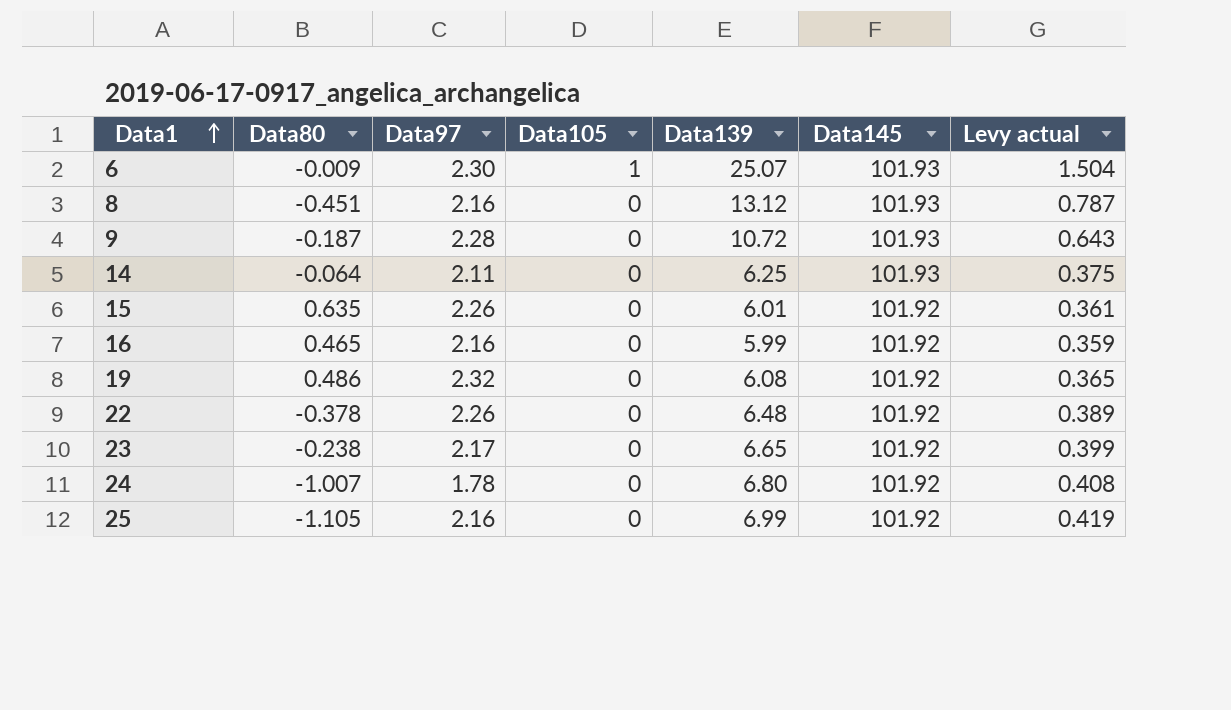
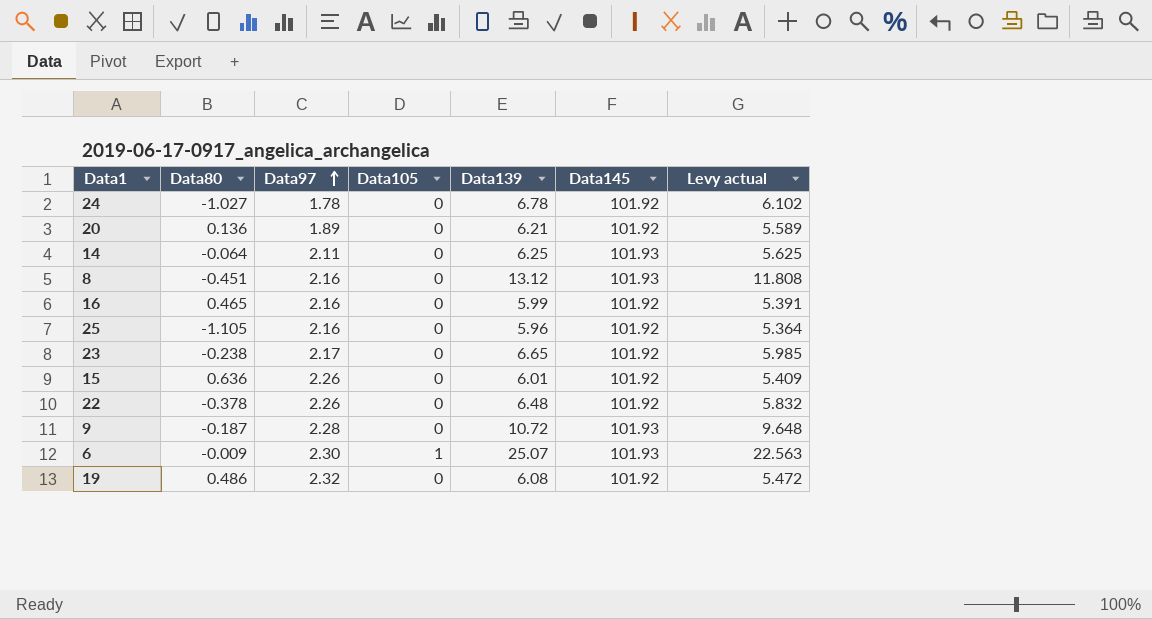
row order: Data1 ascending -> Data97 ascending
column Levy actual | formula: [Data139] * 0.06 -> [Data139] * 0.9
24 | Data80: -1.007 -> -1.027
24 | Data139: 6.80 -> 6.78
row 20: none -> 0.136 | 1.89 | 0 | 6.21 | 101.92 | 5.589
25 | Data139: 6.99 -> 5.96
15 | Data80: 0.635 -> 0.636

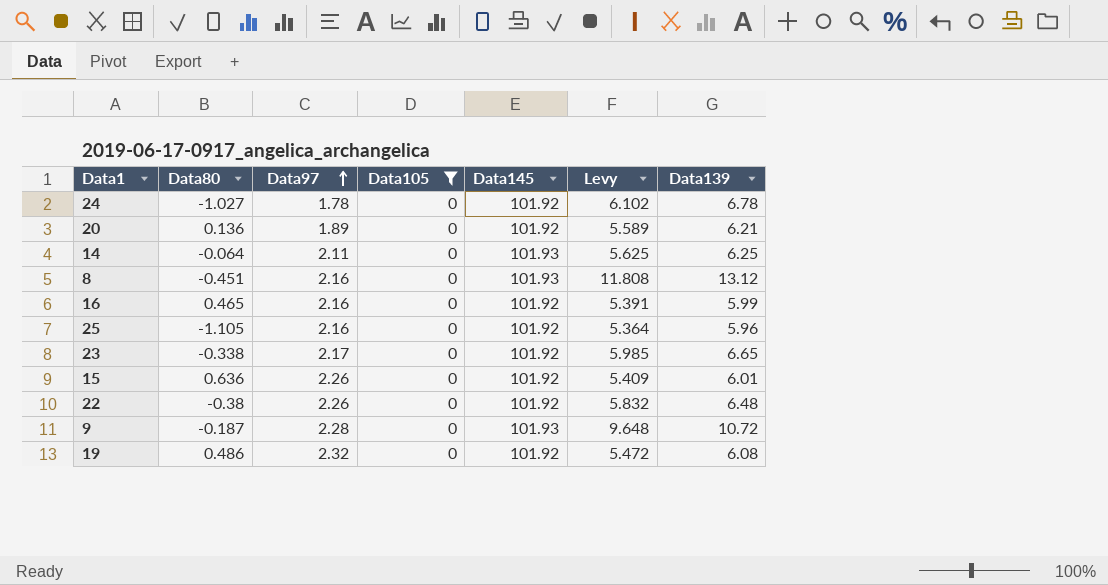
filter: none -> Data105 = 0
column name: Levy actual -> Levy
column Data139 | position: 5 -> 7
23 | Data80: -0.238 -> -0.338
22 | Data80: -0.378 -> -0.38

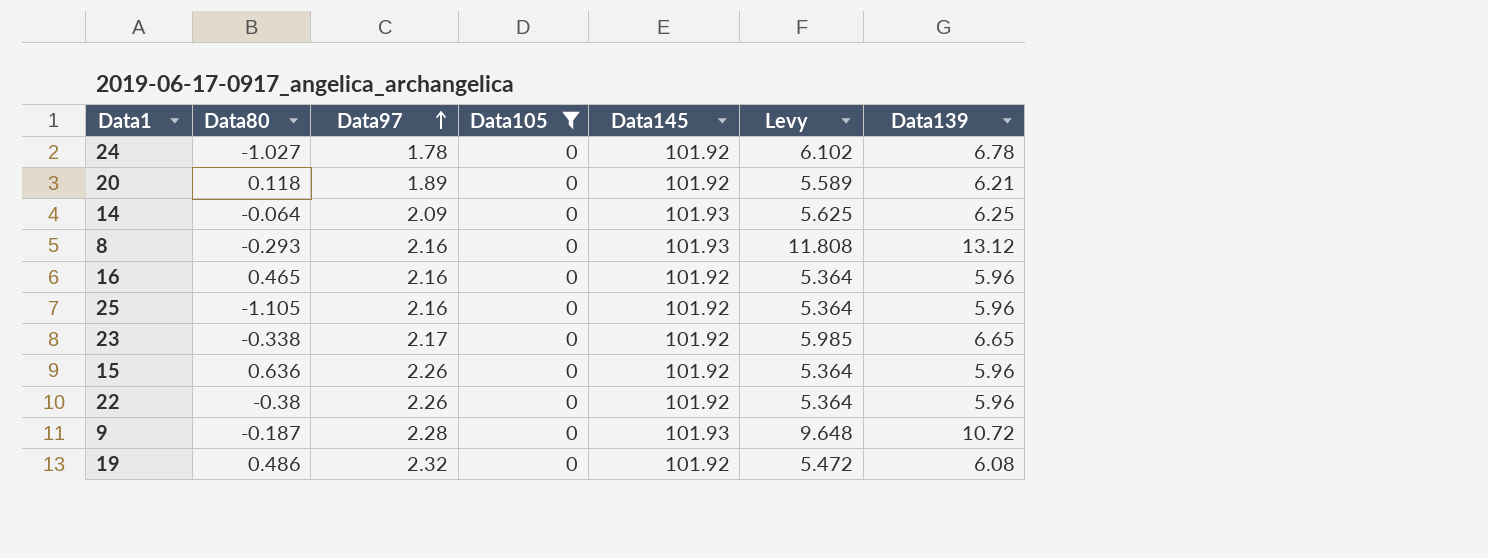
20 | Data80: 0.136 -> 0.118
14 | Data97: 2.11 -> 2.09
8 | Data80: -0.451 -> -0.293
16 | Levy: 5.391 -> 5.364
16 | Data139: 5.99 -> 5.96
15 | Levy: 5.409 -> 5.364
15 | Data139: 6.01 -> 5.96
22 | Levy: 5.832 -> 5.364
22 | Data139: 6.48 -> 5.96

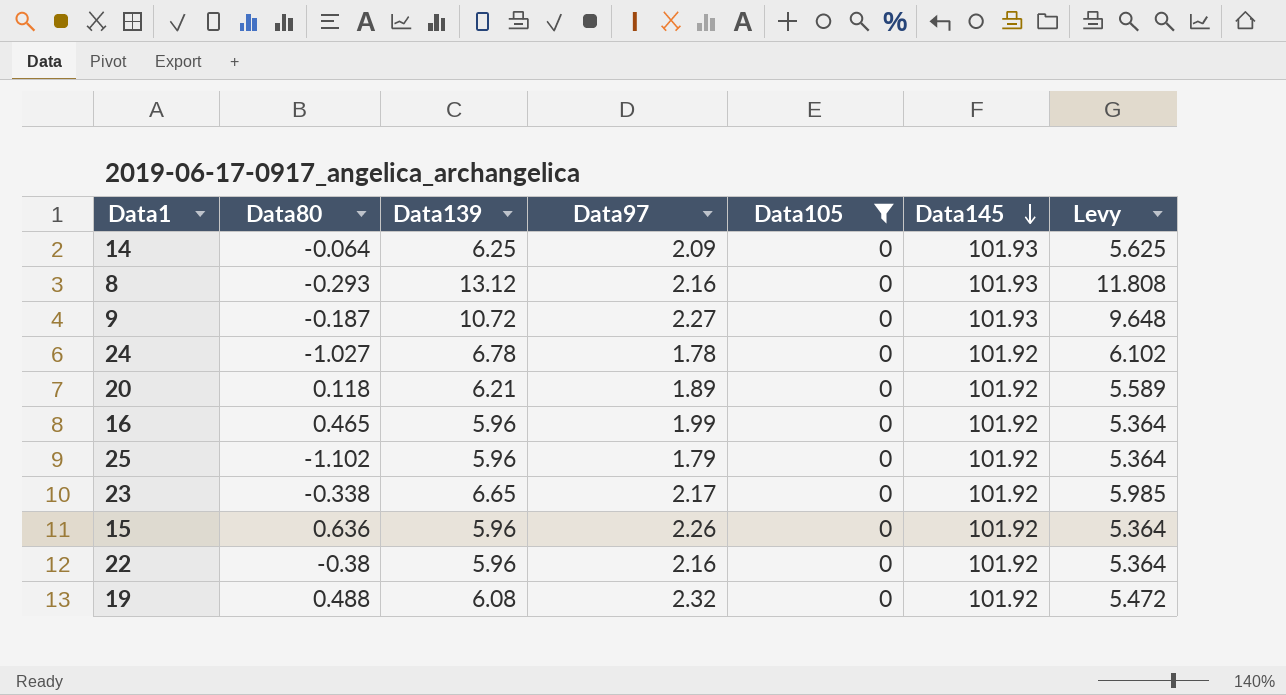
row order: Data97 ascending -> Data145 descending
column Data139 | position: 7 -> 3
9 | Data97: 2.28 -> 2.27
16 | Data97: 2.16 -> 1.99
25 | Data80: -1.105 -> -1.102
25 | Data97: 2.16 -> 1.79
22 | Data97: 2.26 -> 2.16
19 | Data80: 0.486 -> 0.488

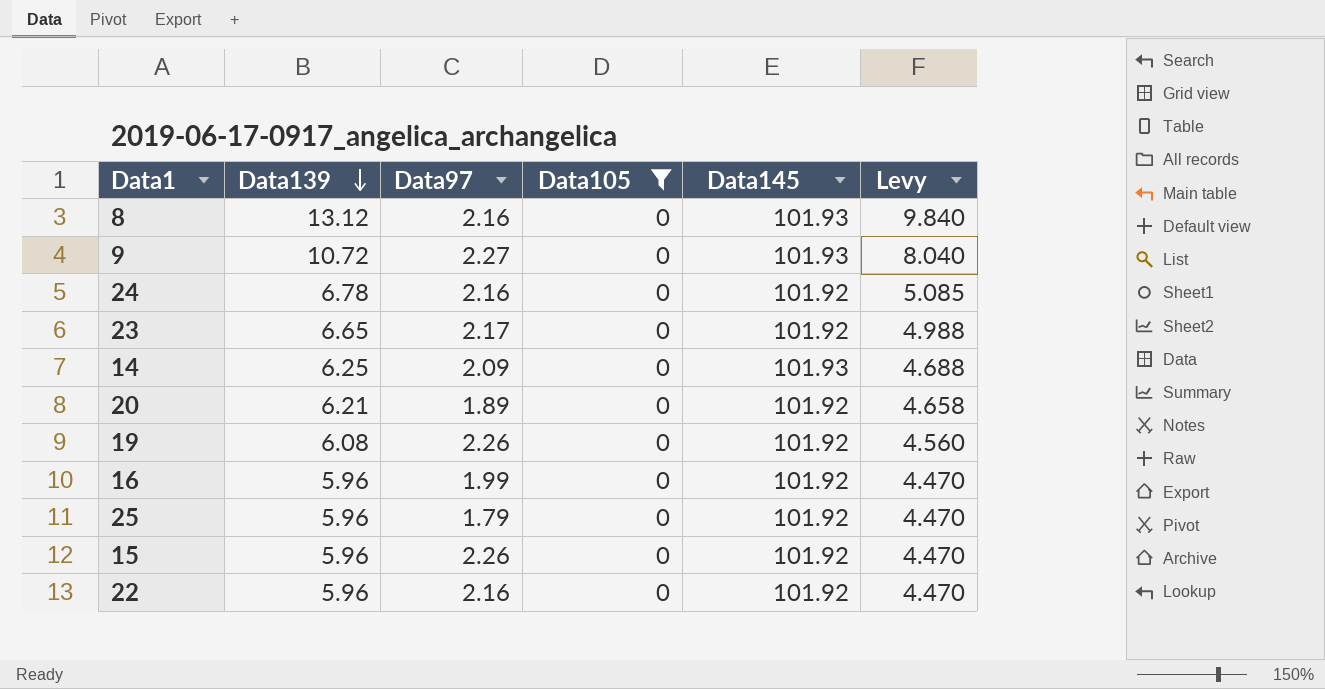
row order: Data145 descending -> Data139 descending
column Data80 | position: 2 -> none
column Levy | formula: [Data139] * 0.9 -> [Data139] * 0.75
24 | Data97: 1.78 -> 2.16
19 | Data97: 2.32 -> 2.26

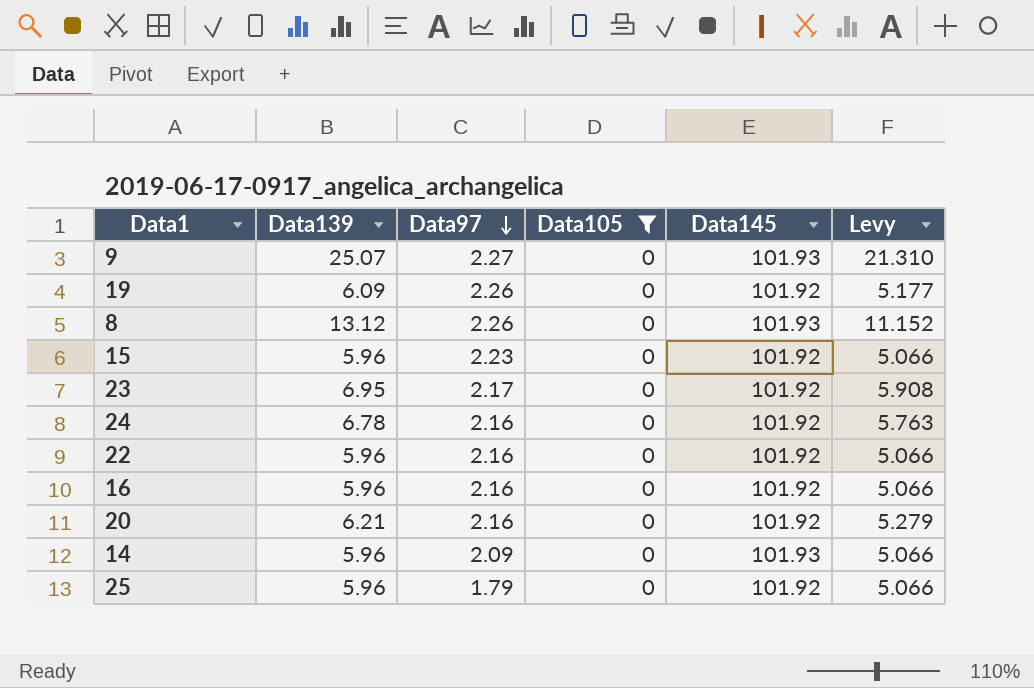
row order: Data139 descending -> Data97 descending
column Levy | formula: [Data139] * 0.75 -> [Data139] * 0.85
9 | Data139: 10.72 -> 25.07
19 | Data139: 6.08 -> 6.09
8 | Data97: 2.16 -> 2.26
15 | Data97: 2.26 -> 2.23
23 | Data139: 6.65 -> 6.95
16 | Data97: 1.99 -> 2.16
20 | Data97: 1.89 -> 2.16
14 | Data139: 6.25 -> 5.96

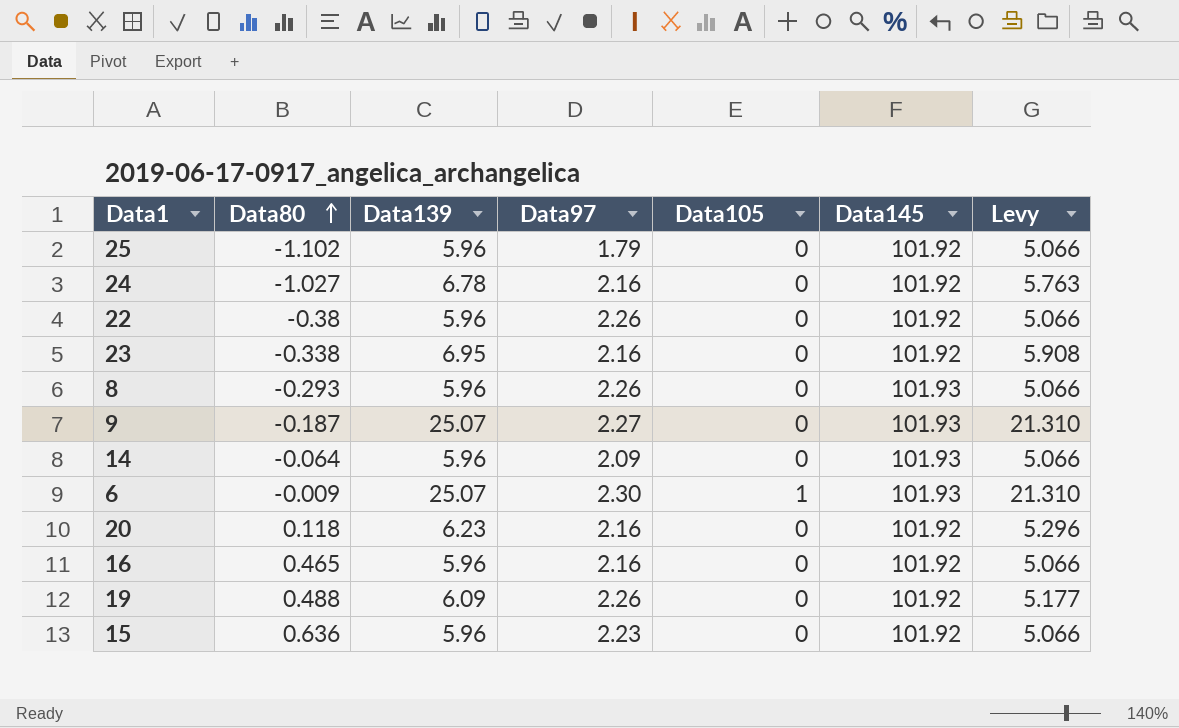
filter: Data105 = 0 -> none
row order: Data97 descending -> Data80 ascending
column Data80 | position: none -> 2
22 | Data97: 2.16 -> 2.26
23 | Data97: 2.17 -> 2.16
8 | Data139: 13.12 -> 5.96
8 | Levy: 11.152 -> 5.066
20 | Data139: 6.21 -> 6.23
20 | Levy: 5.279 -> 5.296

